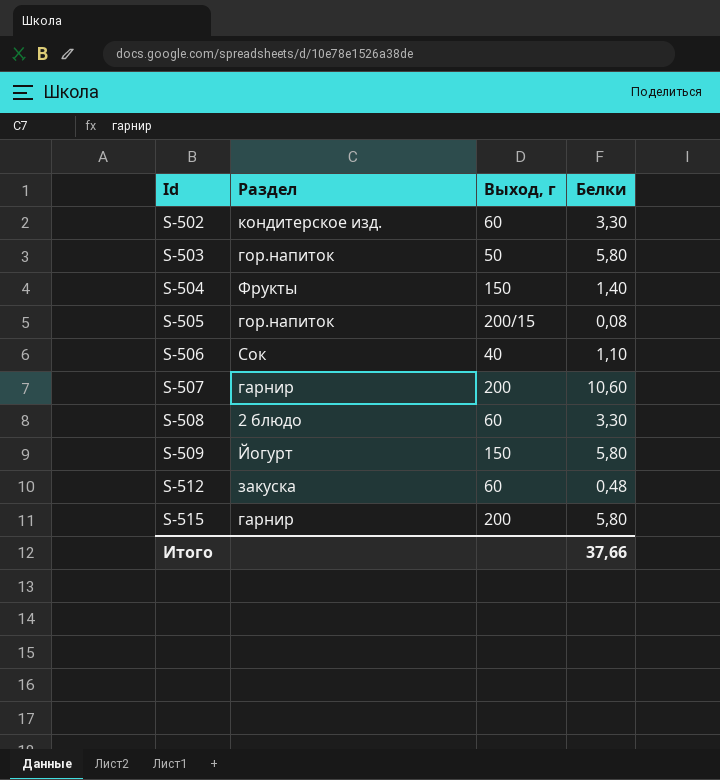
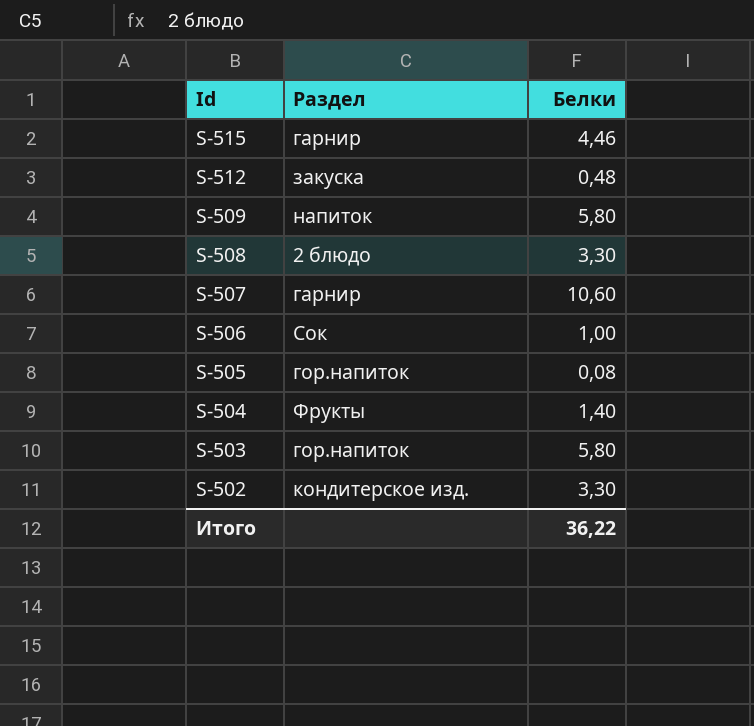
row order: Id ascending -> Id descending
column Выход, г | position: 3 -> none
S-515 | Белки: 5,80 -> 4,46
S-509 | Раздел: Йогурт -> напиток
S-506 | Белки: 1,10 -> 1,00
Итого | Белки: 37,66 -> 36,22

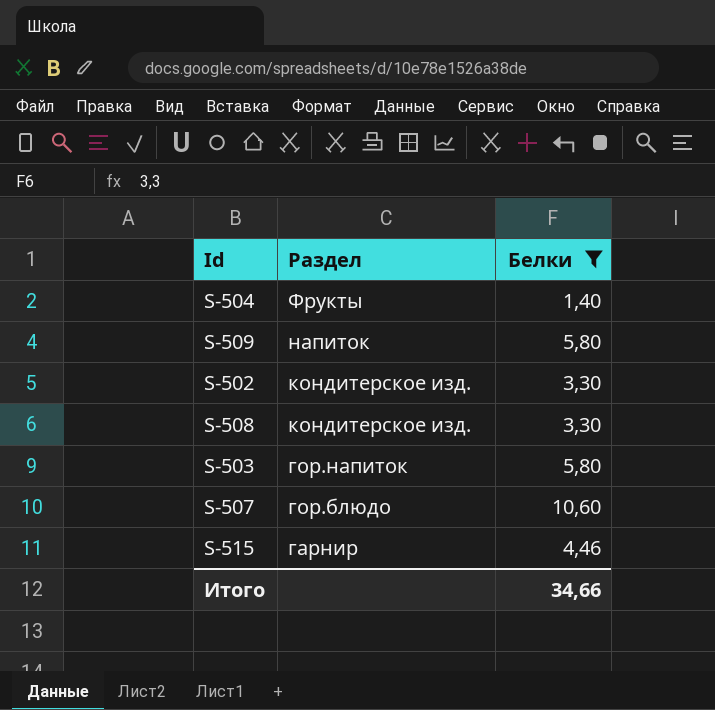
filter: none -> Белки >= 1,40
row order: Id descending -> Раздел descending
S-508 | Раздел: 2 блюдо -> кондитерское изд.
S-507 | Раздел: гарнир -> гор.блюдо
Итого | Белки: 36,22 -> 34,66

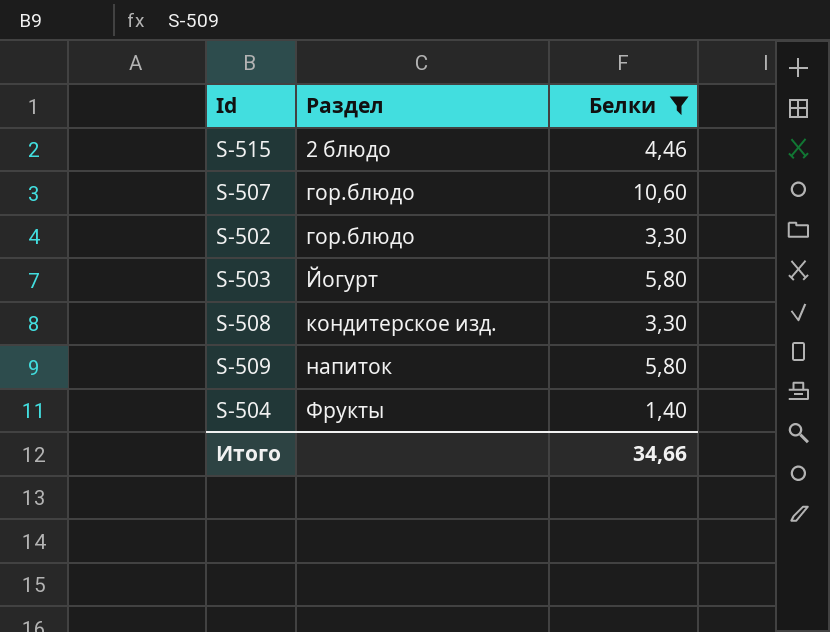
row order: Раздел descending -> Раздел ascending
S-515 | Раздел: гарнир -> 2 блюдо
S-502 | Раздел: кондитерское изд. -> гор.блюдо
S-503 | Раздел: гор.напиток -> Йогурт

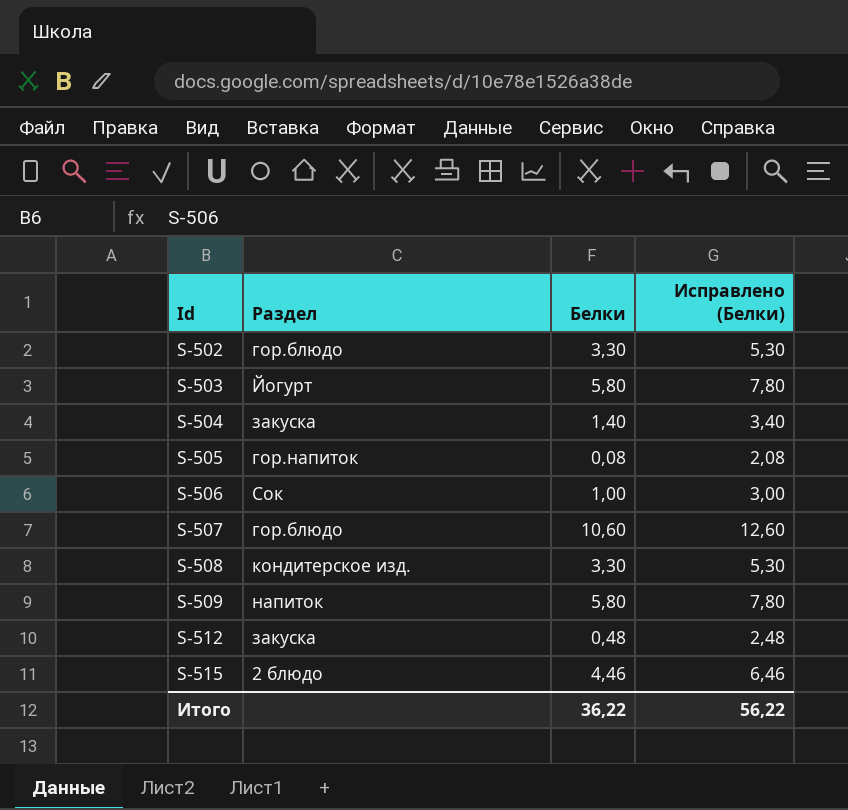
filter: Белки >= 1,40 -> none
row order: Раздел ascending -> Id ascending
column Исправлено (Белки) | formula: none -> [Белки] + 2
S-504 | Раздел: Фрукты -> закуска
Итого | Белки: 34,66 -> 36,22

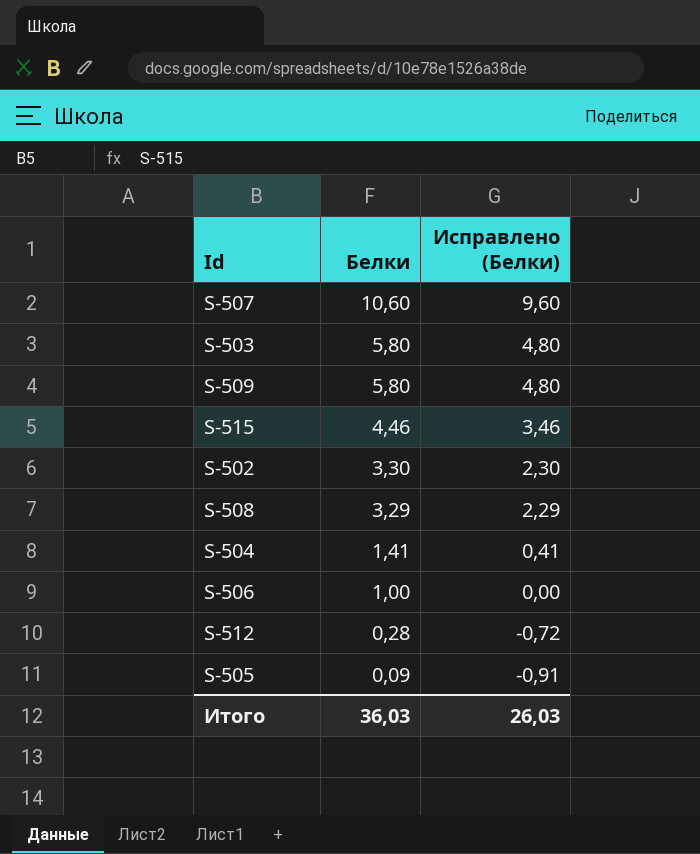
row order: Id ascending -> Белки descending
column Раздел | position: 2 -> none
column Исправлено (Белки) | formula: [Белки] + 2 -> [Белки] - 1
S-508 | Белки: 3,30 -> 3,29
S-504 | Белки: 1,40 -> 1,41
S-512 | Белки: 0,48 -> 0,28
S-505 | Белки: 0,08 -> 0,09
Итого | Белки: 36,22 -> 36,03
Итого | Исправлено (Белки): 56,22 -> 26,03

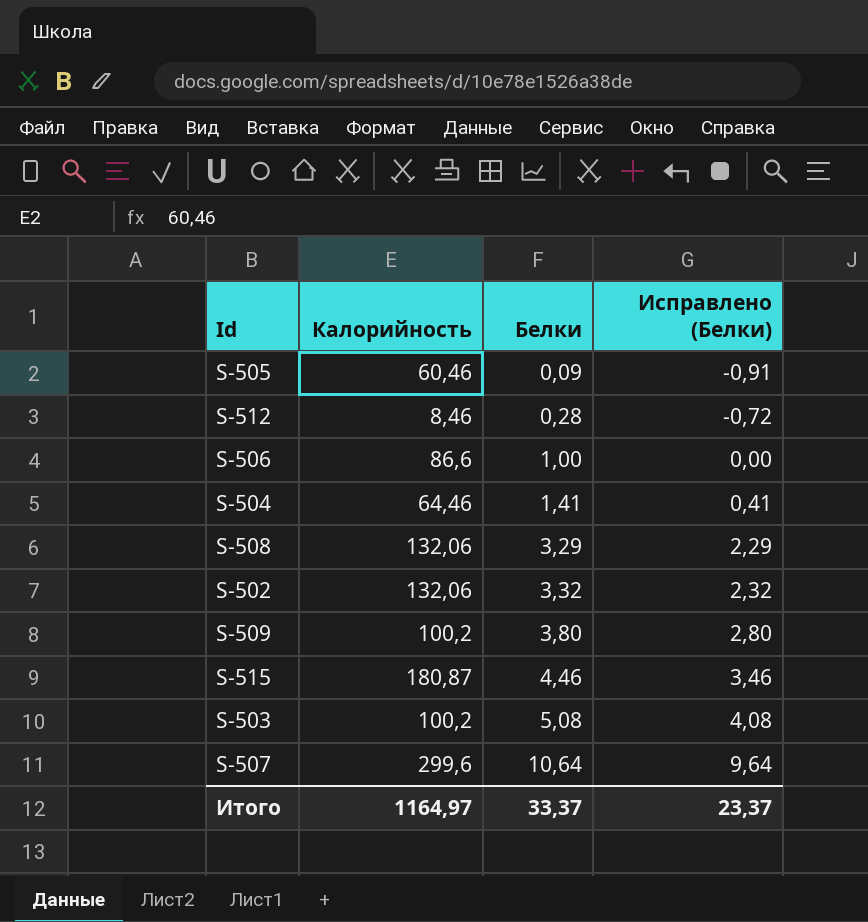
row order: Белки descending -> Белки ascending
column Калорийность | position: none -> 2
S-502 | Белки: 3,30 -> 3,32
S-502 | Исправлено (Белки): 2,30 -> 2,32
S-509 | Белки: 5,80 -> 3,80
S-509 | Исправлено (Белки): 4,80 -> 2,80
S-503 | Белки: 5,80 -> 5,08
S-503 | Исправлено (Белки): 4,80 -> 4,08
S-507 | Белки: 10,60 -> 10,64
S-507 | Исправлено (Белки): 9,60 -> 9,64
Итого | Белки: 36,03 -> 33,37
Итого | Исправлено (Белки): 26,03 -> 23,37

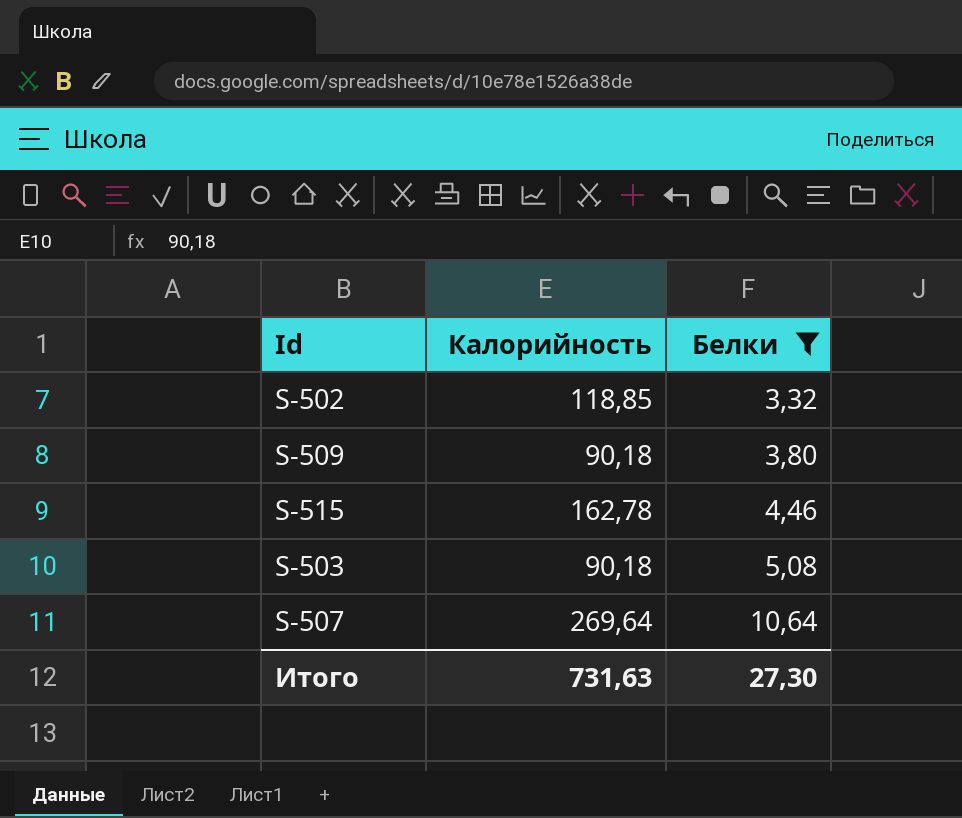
filter: none -> Белки >= 3,32
column Исправлено (Белки) | formula: [Белки] - 1 -> none
S-502 | Калорийность: 132,06 -> 118,85
S-509 | Калорийность: 100,2 -> 90,18
S-515 | Калорийность: 180,87 -> 162,78
S-503 | Калорийность: 100,2 -> 90,18
S-507 | Калорийность: 299,6 -> 269,64
Итого | Калорийность: 1164,97 -> 731,63
Итого | Белки: 33,37 -> 27,30

